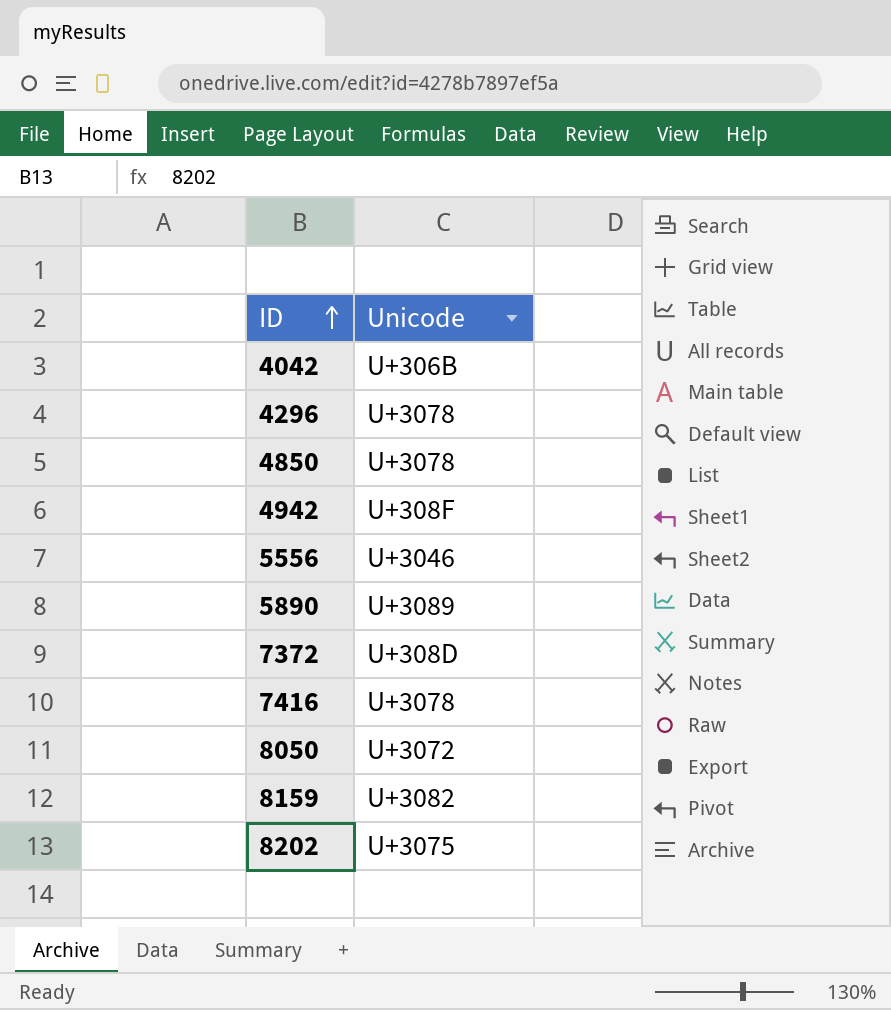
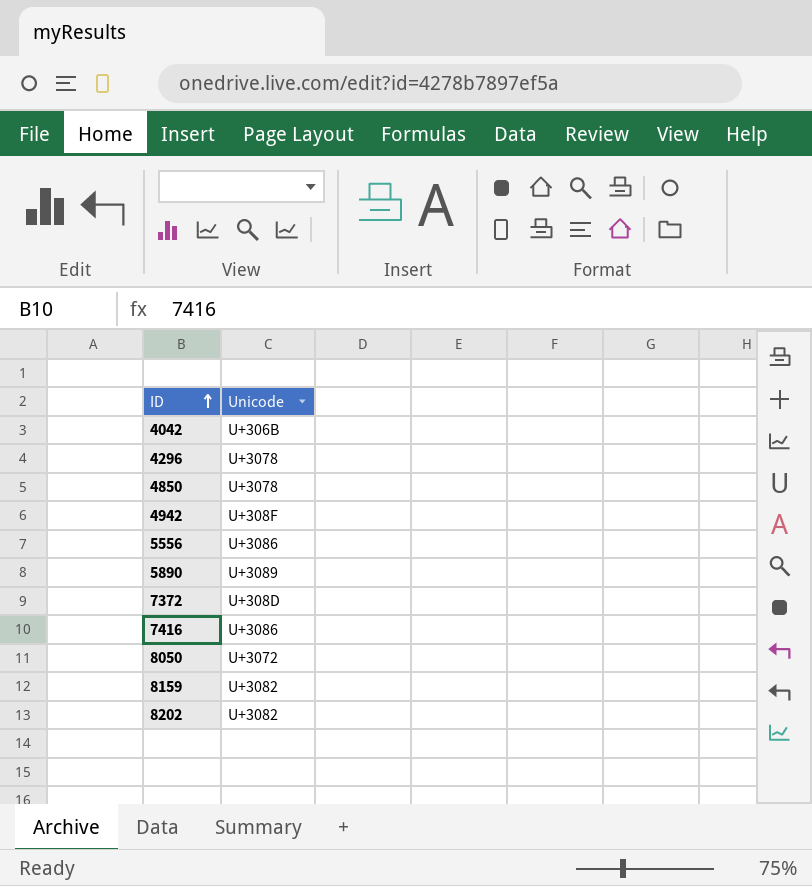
5556 | Unicode: U+3046 -> U+3086
7416 | Unicode: U+3078 -> U+3086
8202 | Unicode: U+3075 -> U+3082

